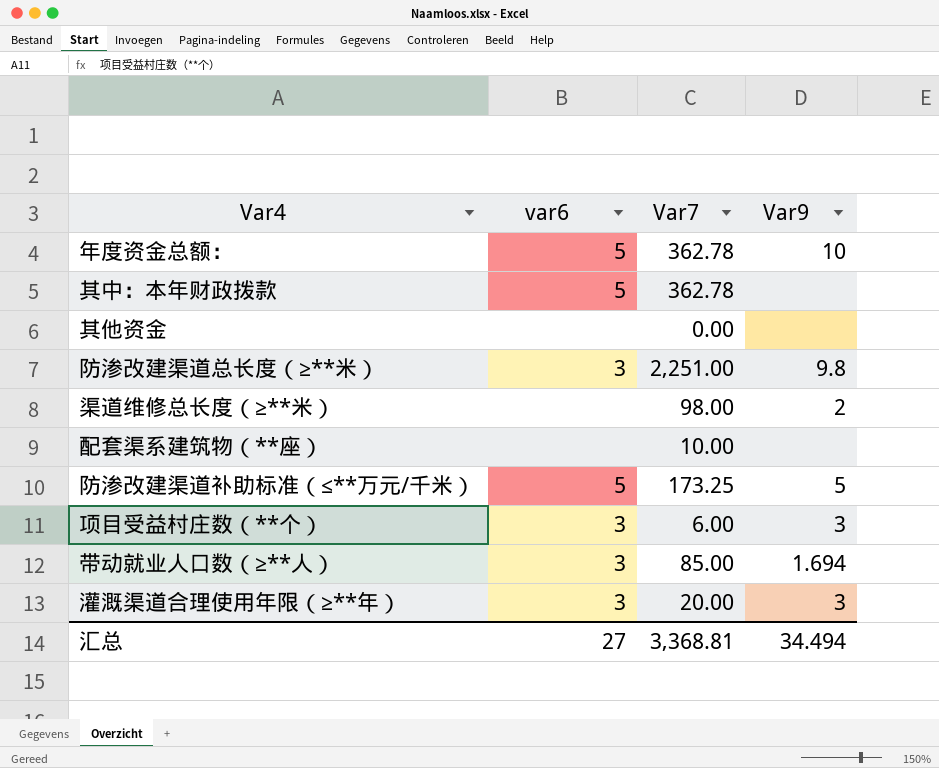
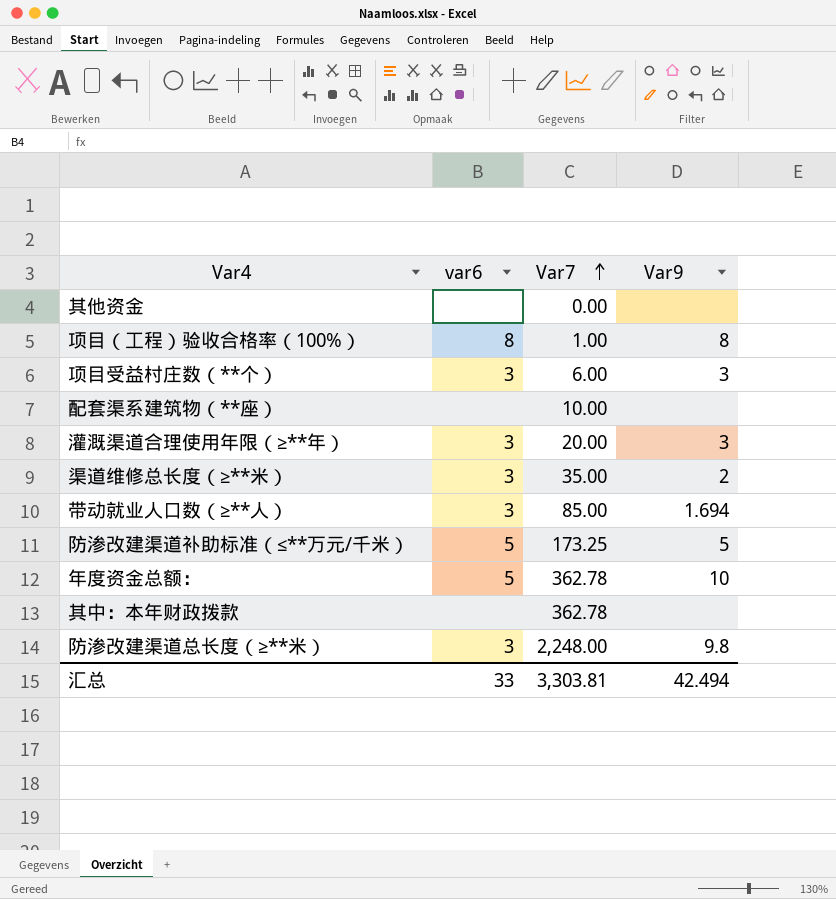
row order: none -> Var7 ascending
row 项目（工程）验收合格率（100%）: none -> 8 | 1.00 | 8
渠道维修总长度（≥**米） | var6: none -> 3
渠道维修总长度（≥**米） | Var7: 98.00 -> 35.00
其中：本年财政拨款 | var6: 5 -> none
防渗改建渠道总长度（≥**米） | Var7: 2,251.00 -> 2,248.00
汇总 | var6: 27 -> 33
汇总 | Var7: 3,368.81 -> 3,303.81
汇总 | Var9: 34.494 -> 42.494

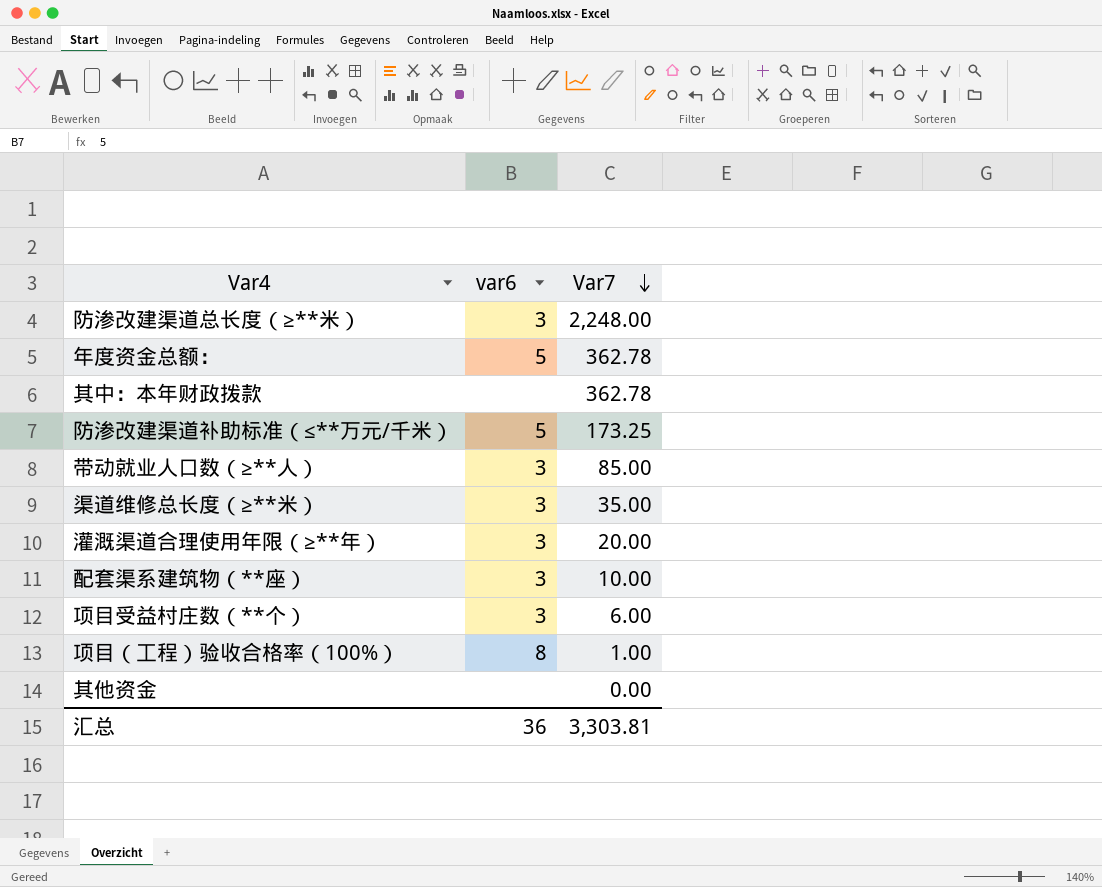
row order: Var7 ascending -> Var7 descending
column Var9 | position: 4 -> none
配套渠系建筑物（**座） | var6: none -> 3
汇总 | var6: 33 -> 36

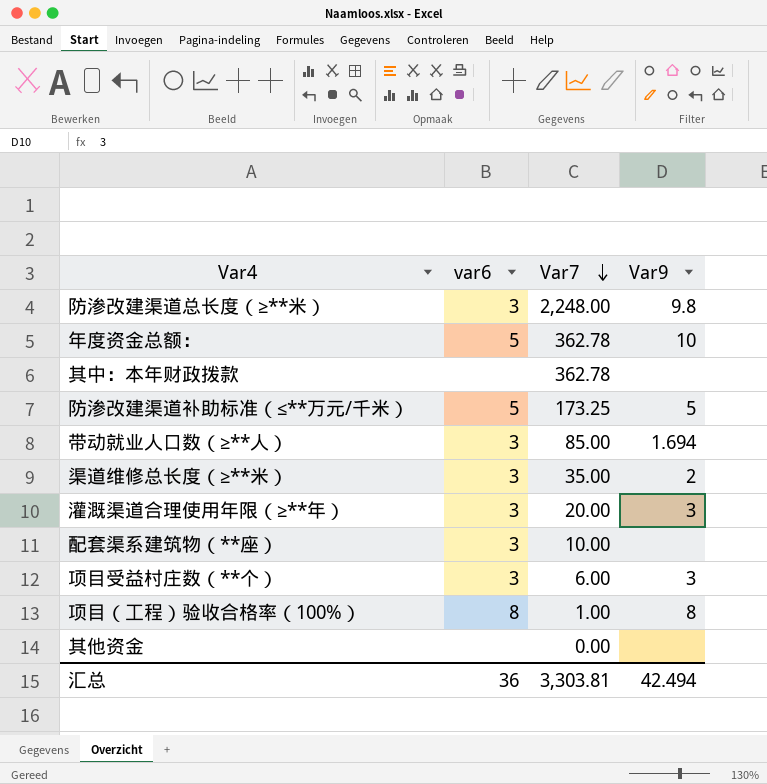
column Var9 | position: none -> 4

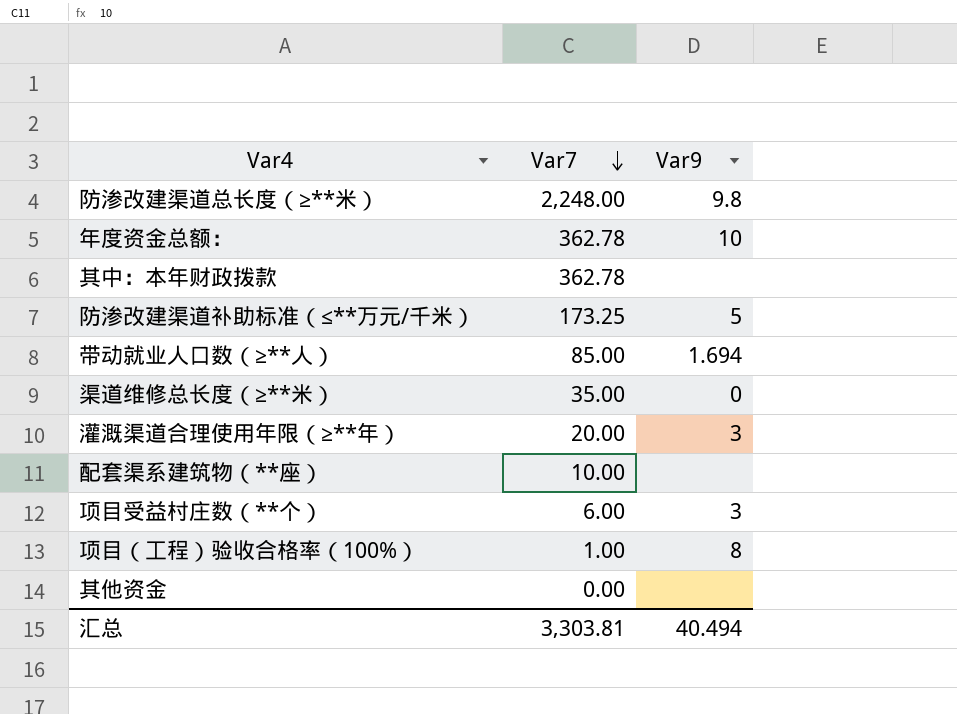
column var6 | position: 2 -> none
渠道维修总长度（≥**米） | Var9: 2 -> 0
汇总 | Var9: 42.494 -> 40.494

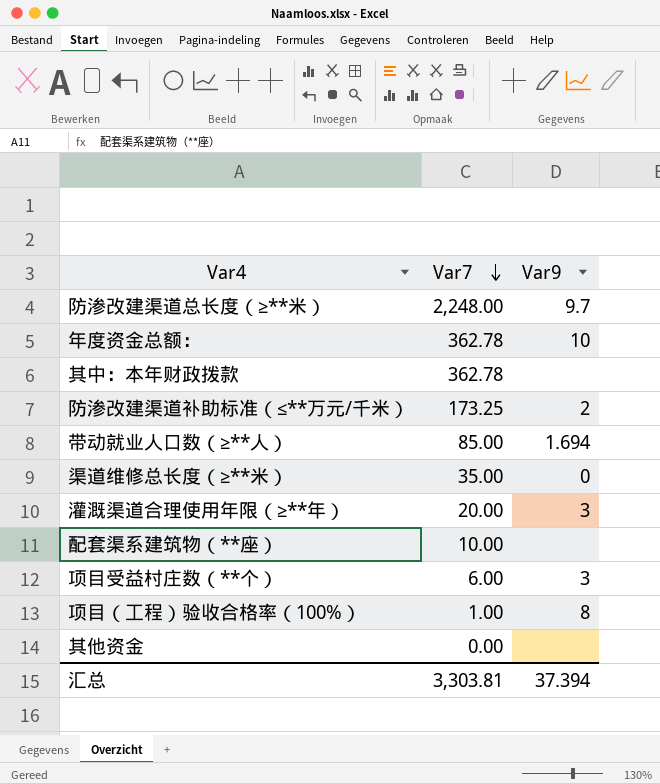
防渗改建渠道总长度（≥**米） | Var9: 9.8 -> 9.7
防渗改建渠道补助标准（≤**万元/千米） | Var9: 5 -> 2
汇总 | Var9: 40.494 -> 37.394

